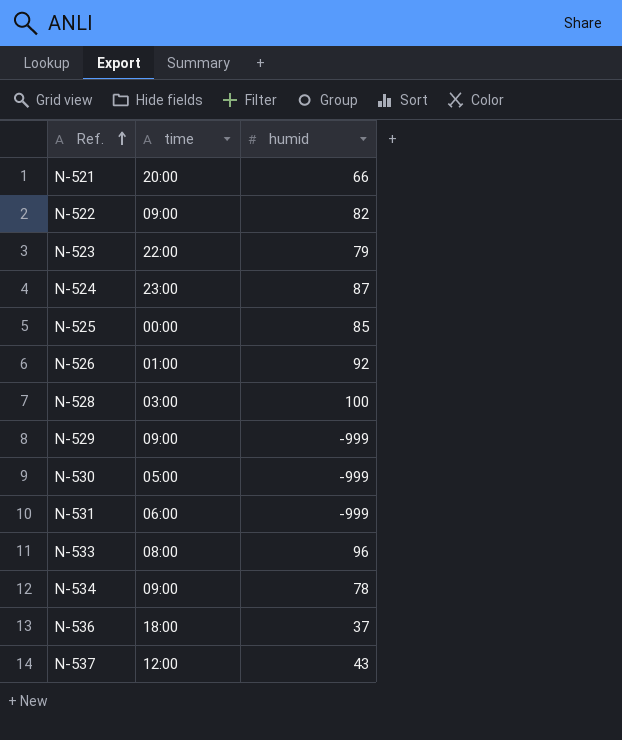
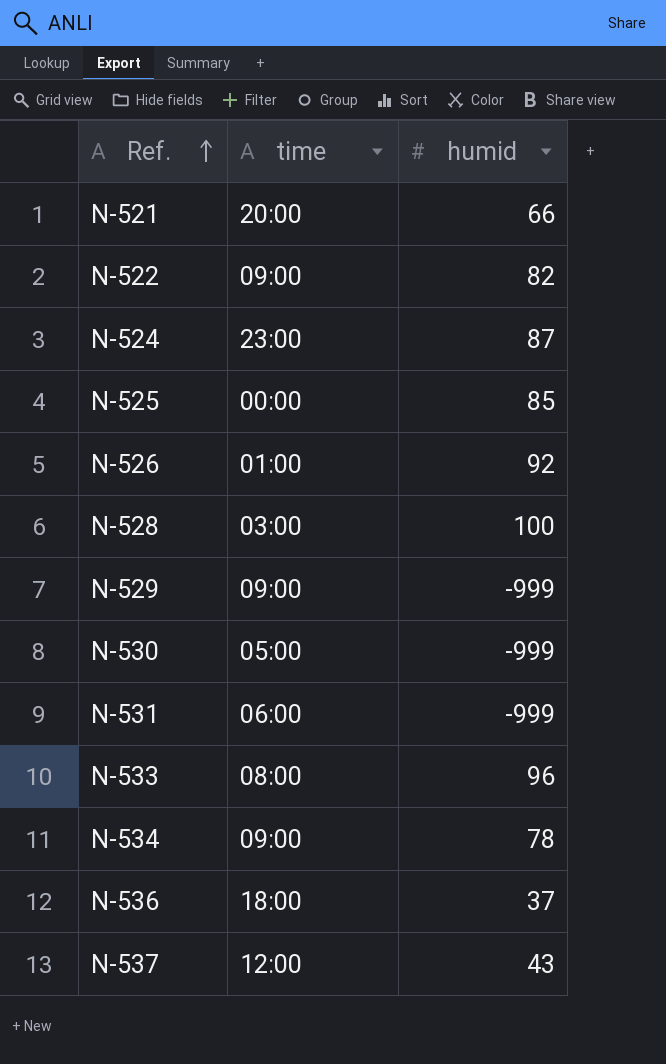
row N-523: 22:00 | 79 -> none

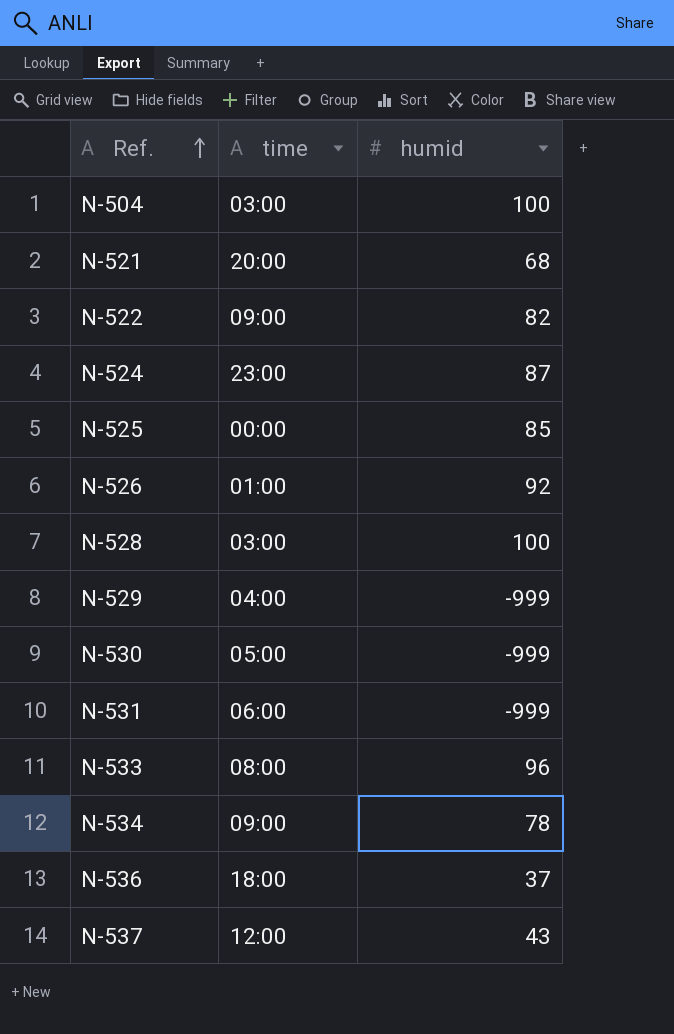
row N-504: none -> 03:00 | 100
N-521 | humid: 66 -> 68
N-529 | time: 09:00 -> 04:00

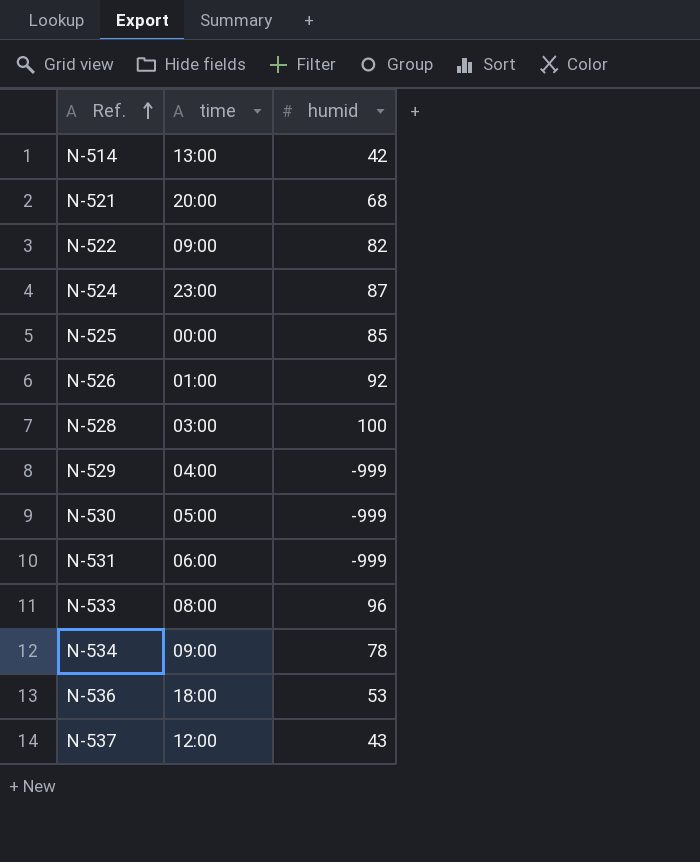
row N-504: 03:00 | 100 -> none
row N-514: none -> 13:00 | 42
N-536 | humid: 37 -> 53

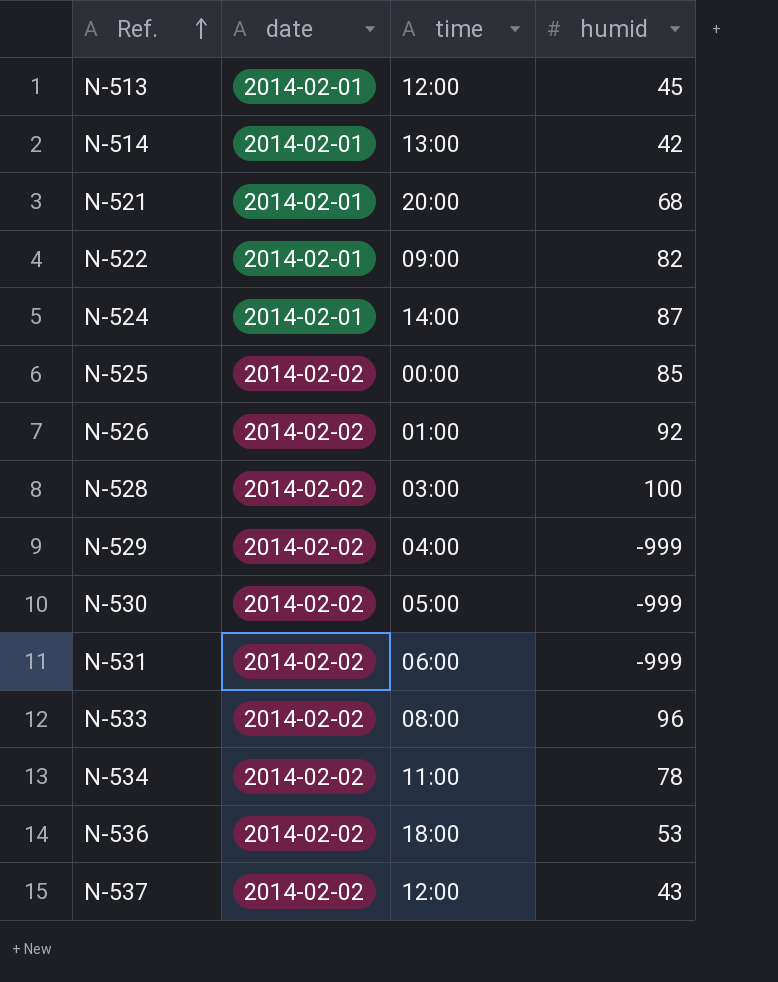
column date | position: none -> 2
row N-513: none -> 2014-02-01 | 12:00 | 45
N-524 | time: 23:00 -> 14:00
N-534 | time: 09:00 -> 11:00

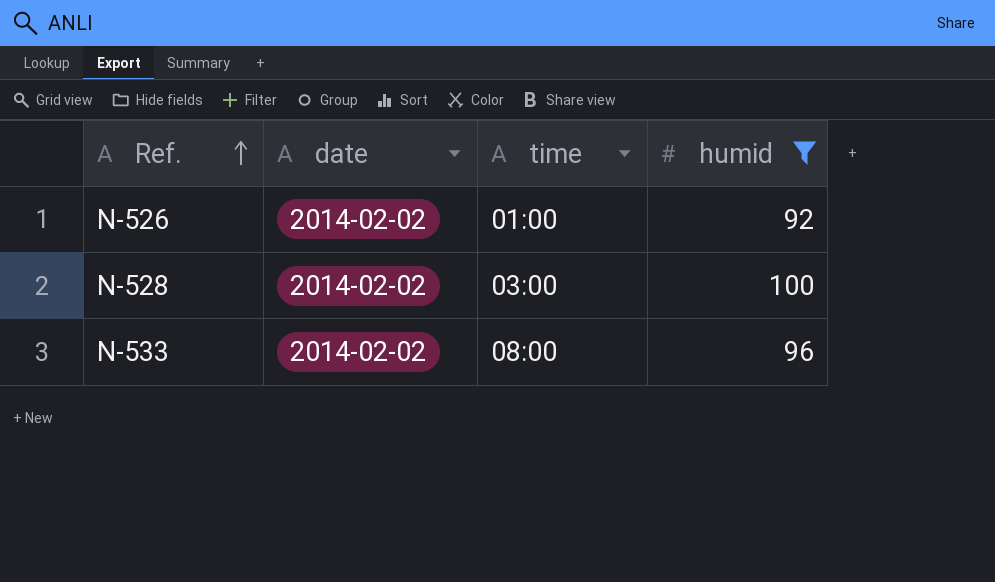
filter: none -> humid >= 92

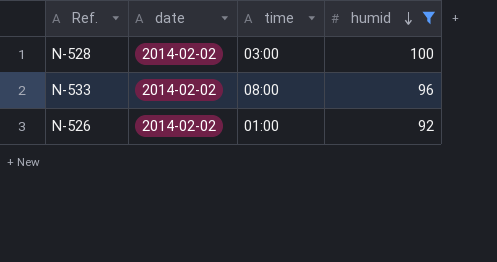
row order: Ref. ascending -> humid descending

